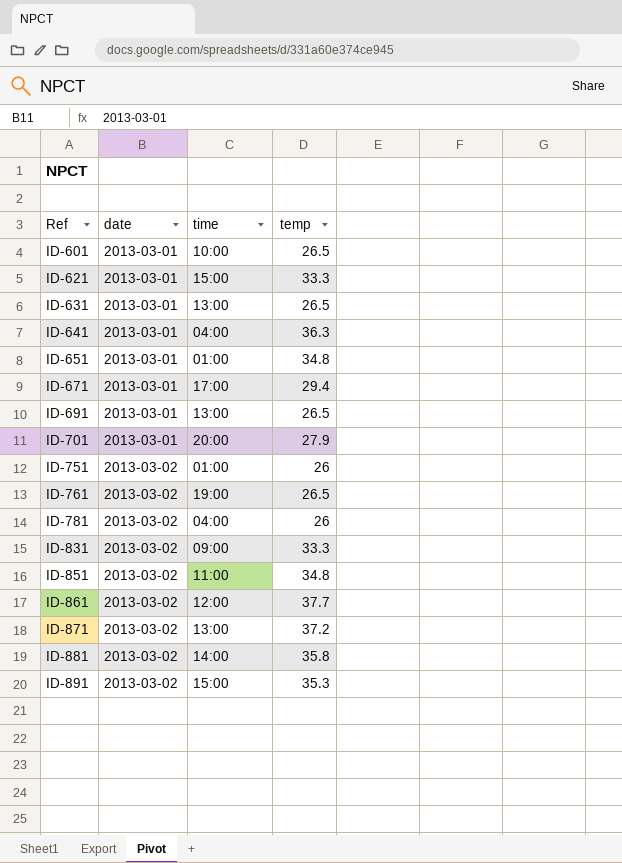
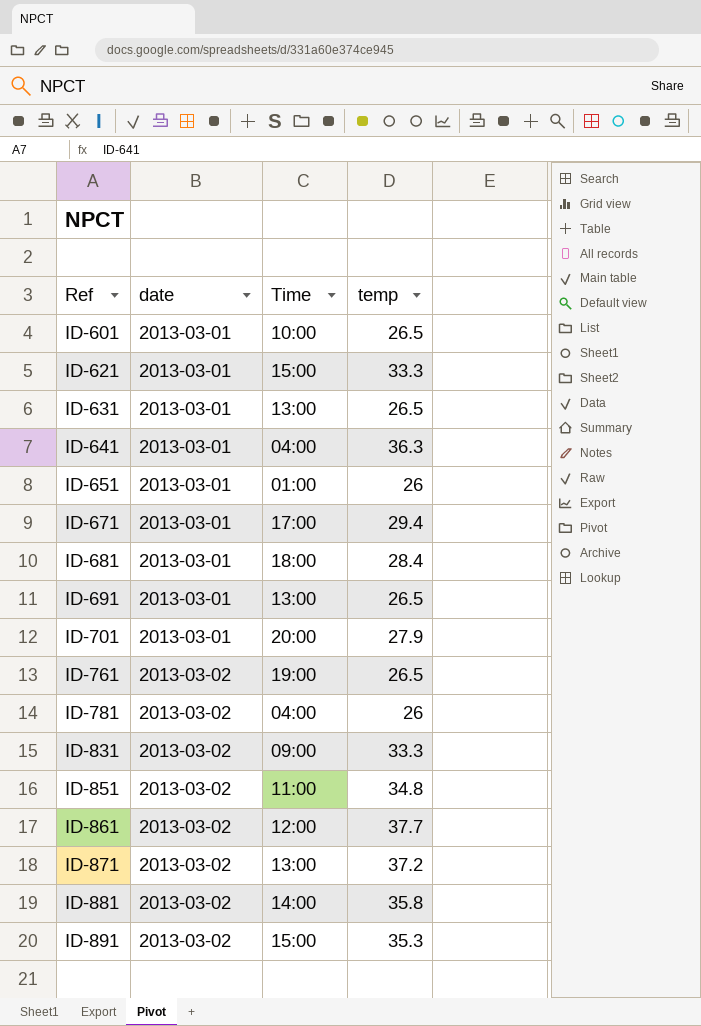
column name: time -> Time
row ID-751: 2013-03-02 | 01:00 | 26 -> none
ID-651 | temp: 34.8 -> 26
row ID-681: none -> 2013-03-01 | 18:00 | 28.4

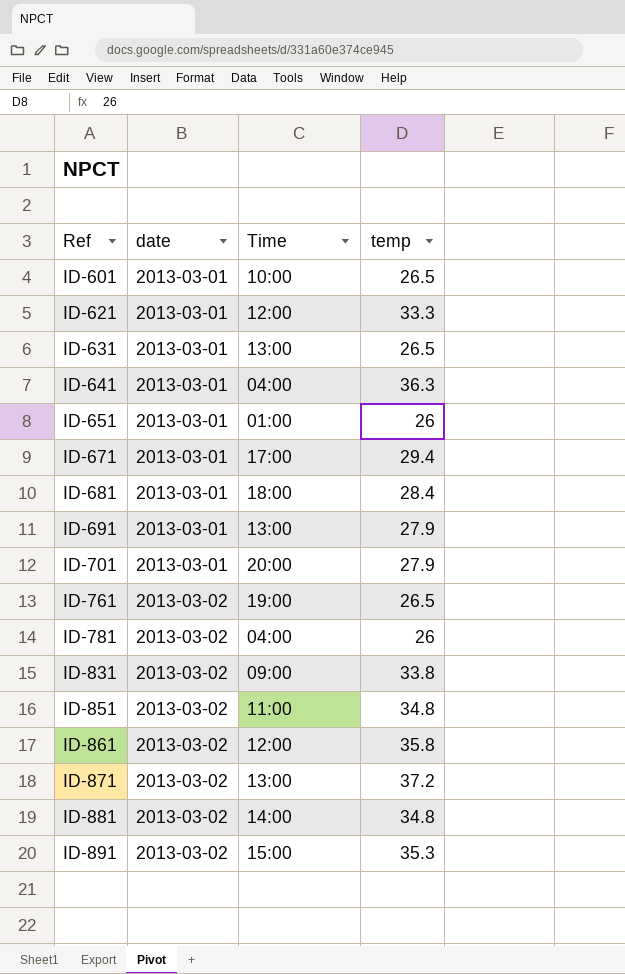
ID-621 | Time: 15:00 -> 12:00
ID-691 | temp: 26.5 -> 27.9
ID-831 | temp: 33.3 -> 33.8
ID-861 | temp: 37.7 -> 35.8
ID-881 | temp: 35.8 -> 34.8

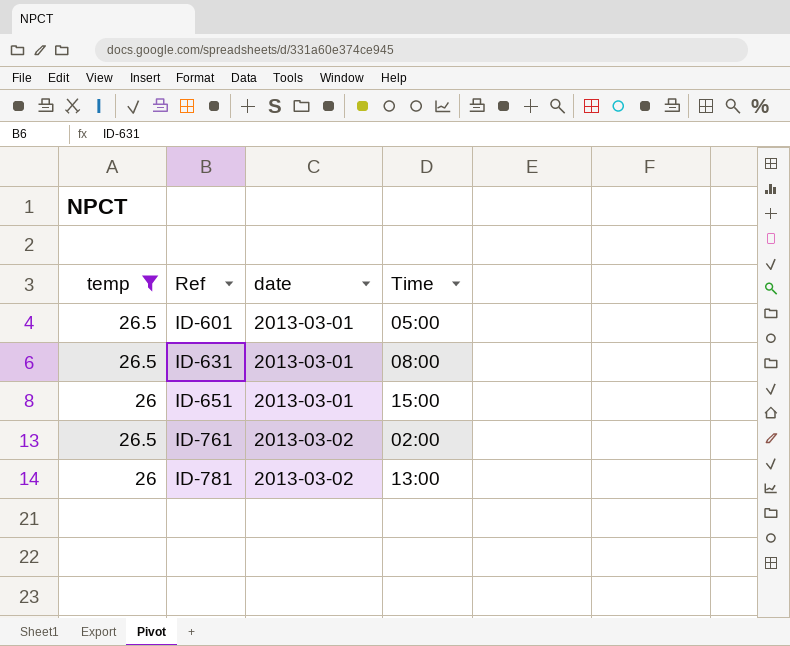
filter: none -> temp <= 26.5
column temp | position: 4 -> 1
ID-601 | Time: 10:00 -> 05:00
ID-631 | Time: 13:00 -> 08:00
ID-651 | Time: 01:00 -> 15:00
ID-761 | Time: 19:00 -> 02:00
ID-781 | Time: 04:00 -> 13:00

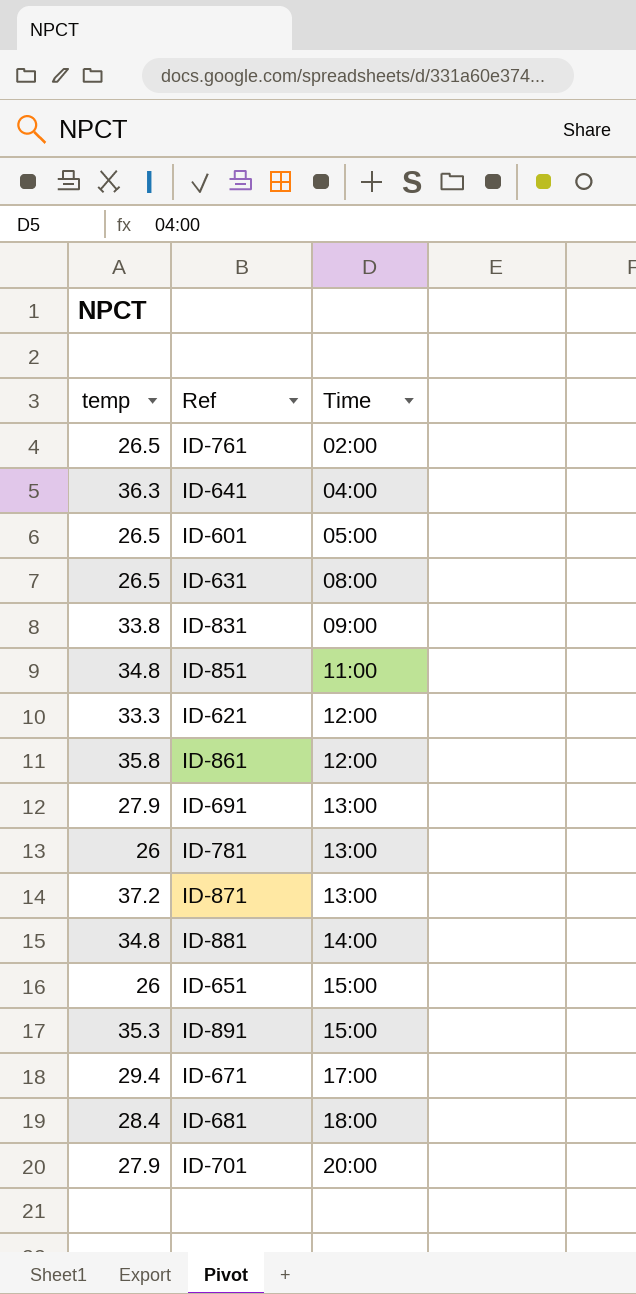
filter: temp <= 26.5 -> none
row order: Ref ascending -> Time ascending
column date | position: 3 -> none

